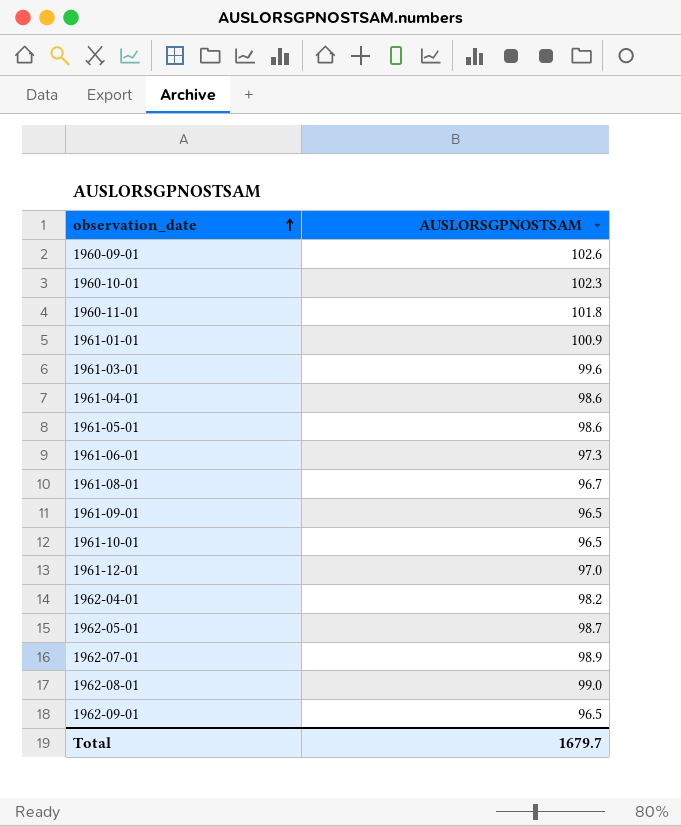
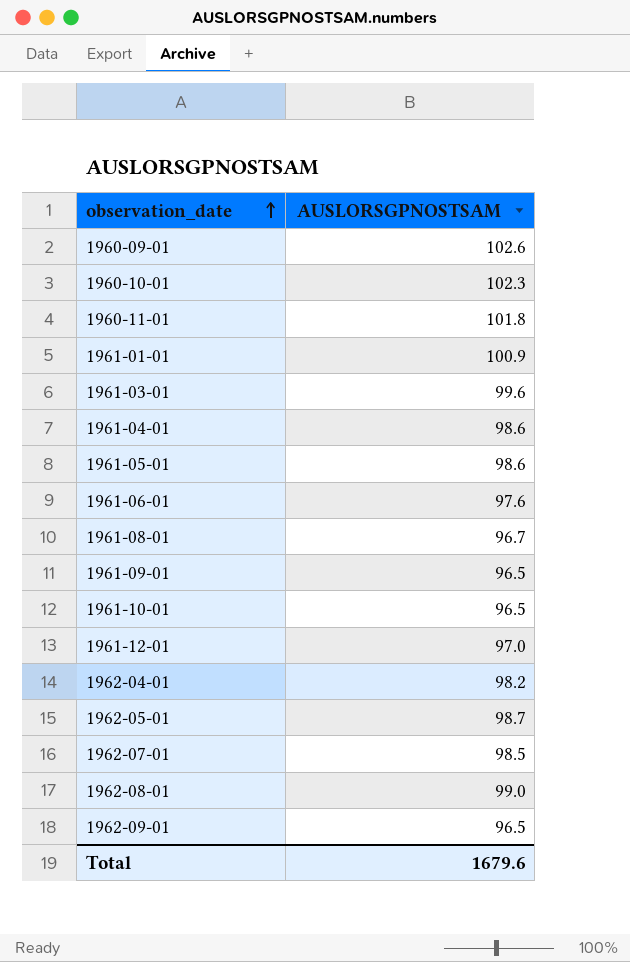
1961-06-01 | AUSLORSGPNOSTSAM: 97.3 -> 97.6
1962-07-01 | AUSLORSGPNOSTSAM: 98.9 -> 98.5
Total | AUSLORSGPNOSTSAM: 1679.7 -> 1679.6

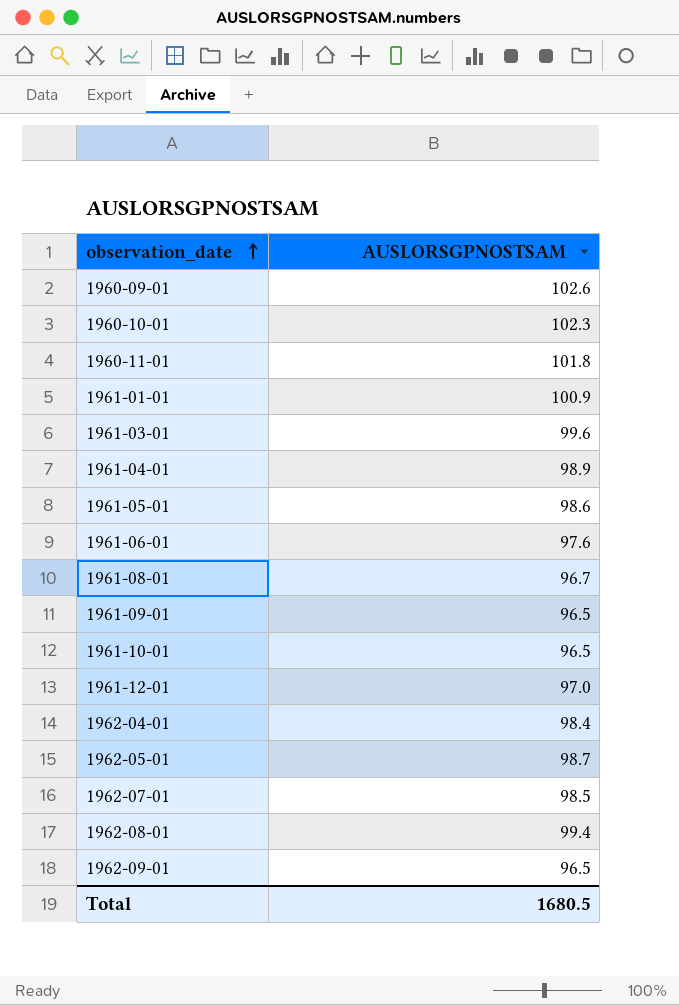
1961-04-01 | AUSLORSGPNOSTSAM: 98.6 -> 98.9
1962-04-01 | AUSLORSGPNOSTSAM: 98.2 -> 98.4
1962-08-01 | AUSLORSGPNOSTSAM: 99.0 -> 99.4
Total | AUSLORSGPNOSTSAM: 1679.6 -> 1680.5

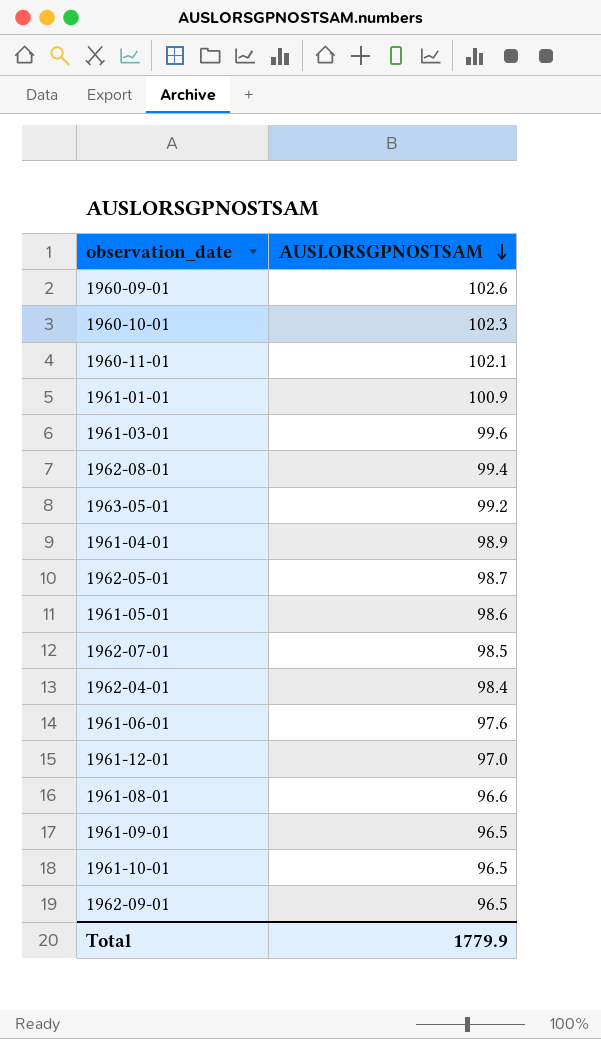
row order: observation_date ascending -> AUSLORSGPNOSTSAM descending
1960-11-01 | AUSLORSGPNOSTSAM: 101.8 -> 102.1
row 1963-05-01: none -> 99.2
1961-08-01 | AUSLORSGPNOSTSAM: 96.7 -> 96.6
Total | AUSLORSGPNOSTSAM: 1680.5 -> 1779.9

